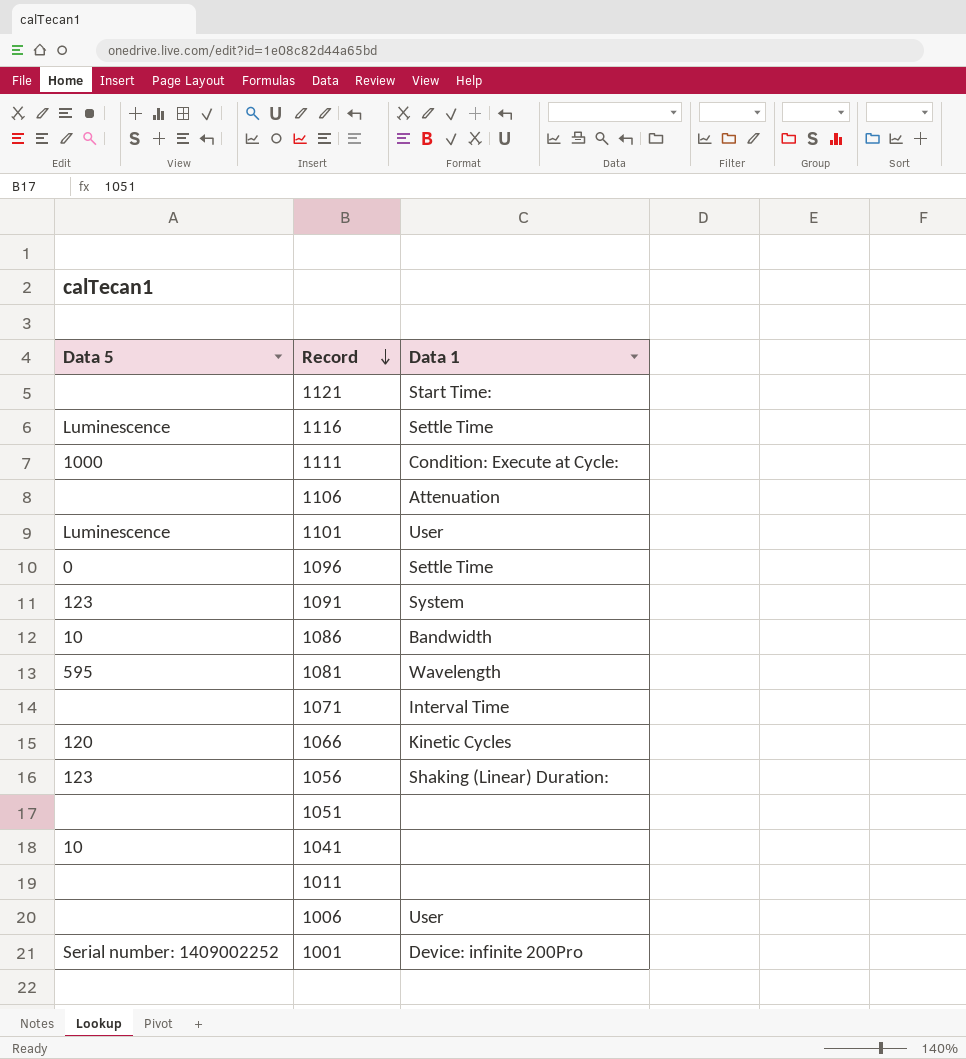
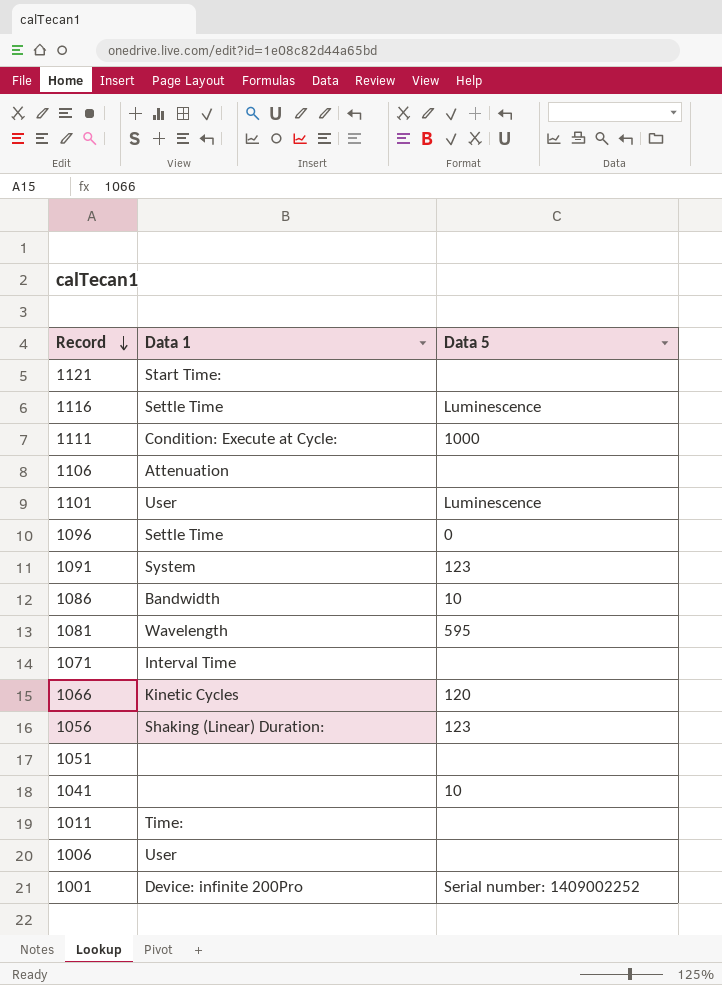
column Data 5 | position: 1 -> 3
1011 | Data 1: none -> Time:

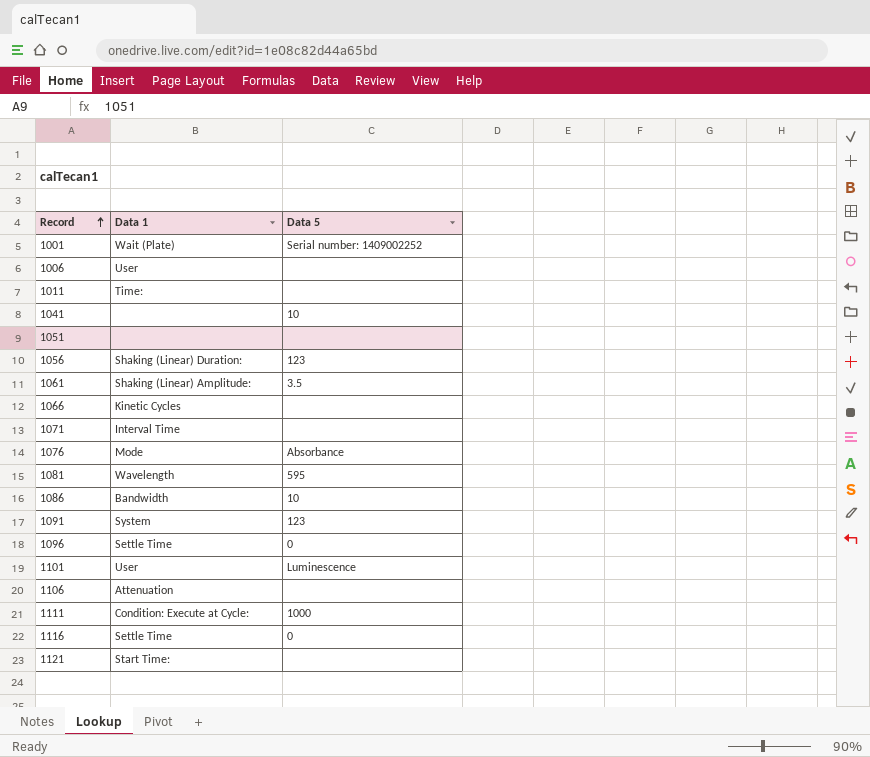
row order: Record descending -> Record ascending
1001 | Data 1: Device: infinite 200Pro -> Wait (Plate)
row 1061: none -> Shaking (Linear) Amplitude: | 3.5
1066 | Data 5: 120 -> none
row 1076: none -> Mode | Absorbance
1116 | Data 5: Luminescence -> 0

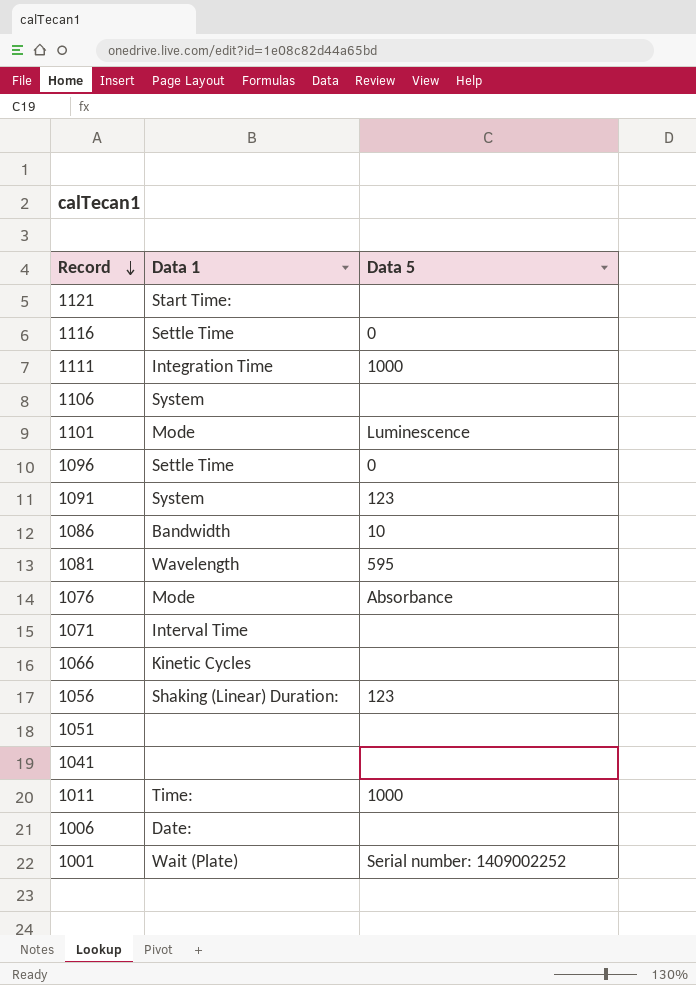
row order: Record ascending -> Record descending
row 1061: Shaking (Linear) Amplitude: | 3.5 -> none
1111 | Data 1: Condition: Execute at Cycle: -> Integration Time
1106 | Data 1: Attenuation -> System
1101 | Data 1: User -> Mode
1041 | Data 5: 10 -> none
1011 | Data 5: none -> 1000
1006 | Data 1: User -> Date:

